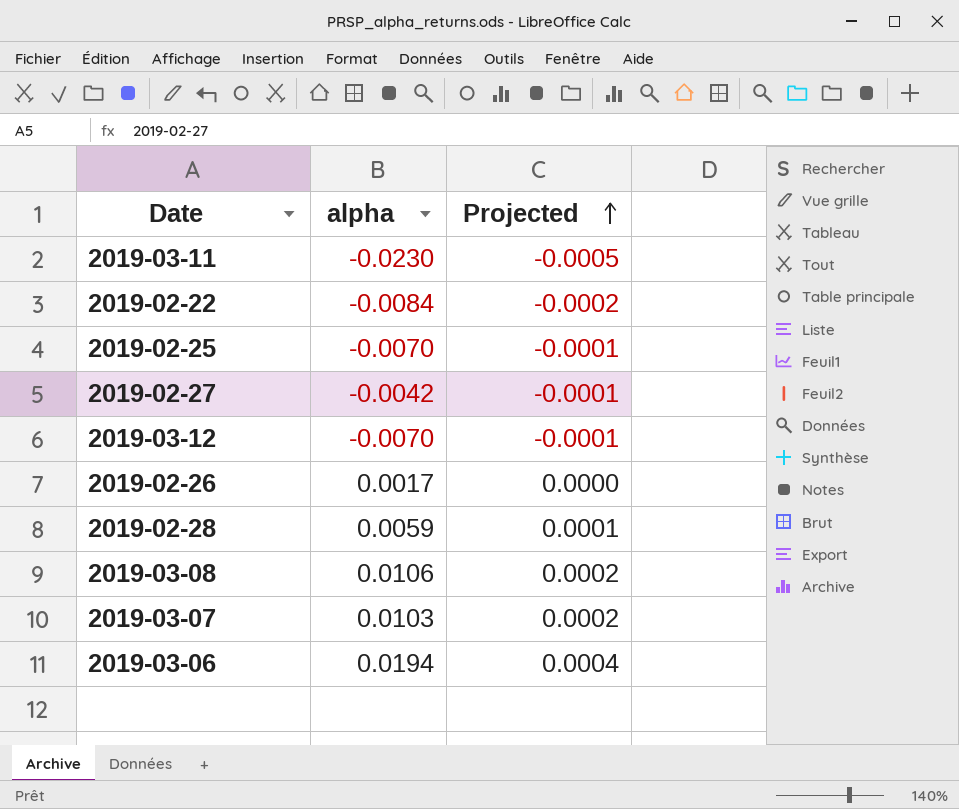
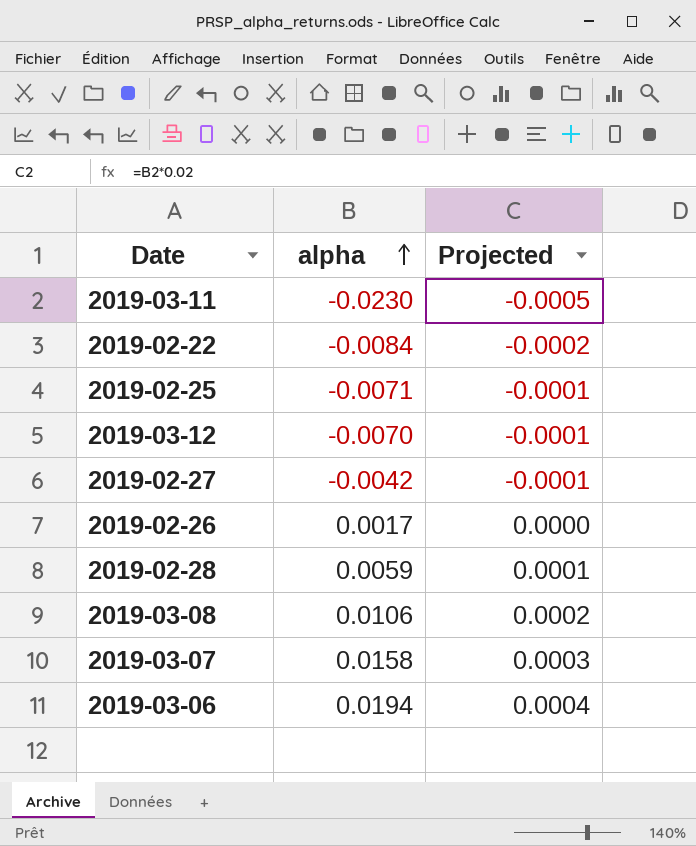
row order: Projected ascending -> alpha ascending
2019-02-25 | alpha: -0.0070 -> -0.0071
2019-03-07 | alpha: 0.0103 -> 0.0158
2019-03-07 | Projected: 0.0002 -> 0.0003

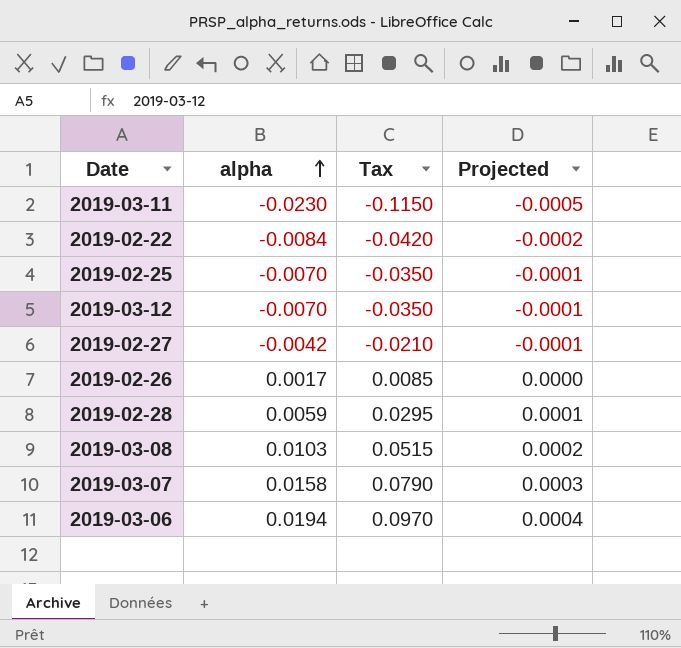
column Tax | formula: none -> [alpha] * 5
2019-02-25 | alpha: -0.0071 -> -0.0070
2019-03-08 | alpha: 0.0106 -> 0.0103

